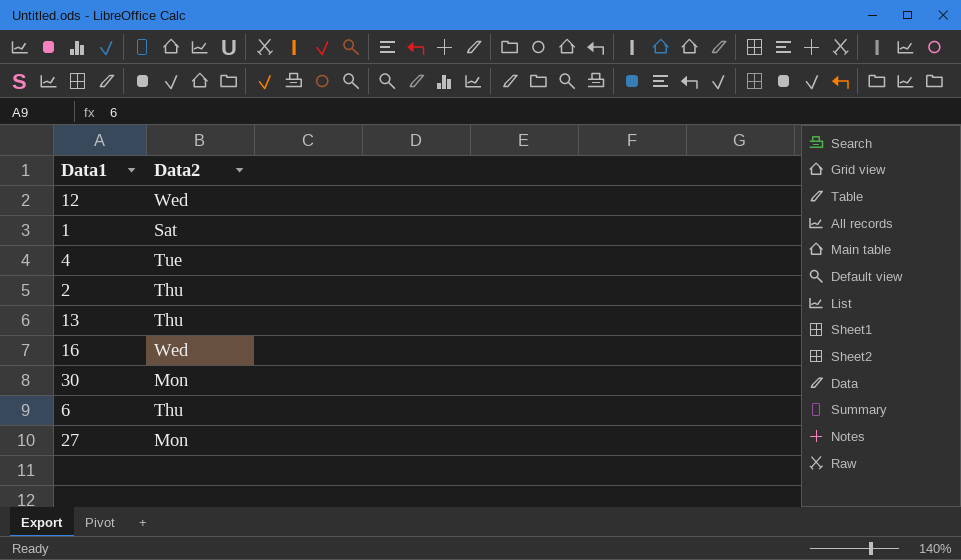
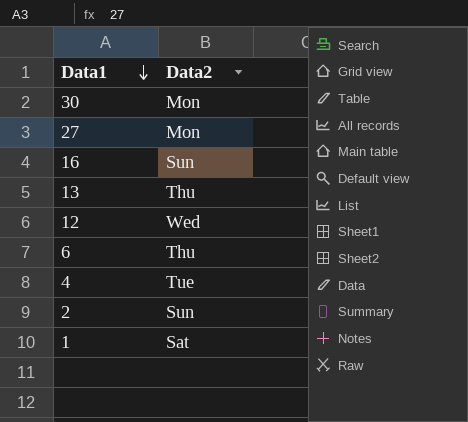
row order: none -> Data1 descending
16 | Data2: Wed -> Sun
2 | Data2: Thu -> Sun

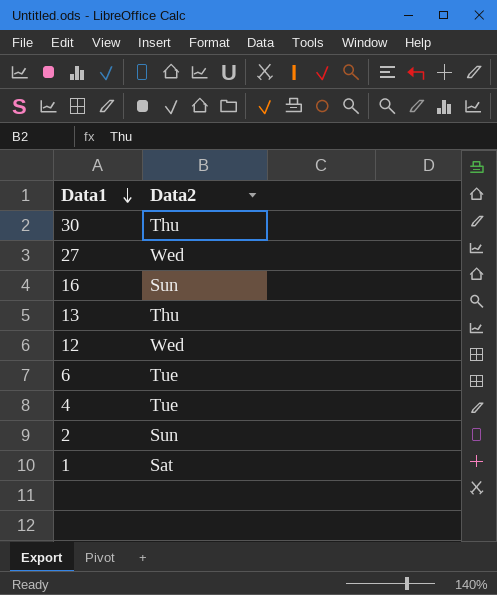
30 | Data2: Mon -> Thu
27 | Data2: Mon -> Wed
6 | Data2: Thu -> Tue

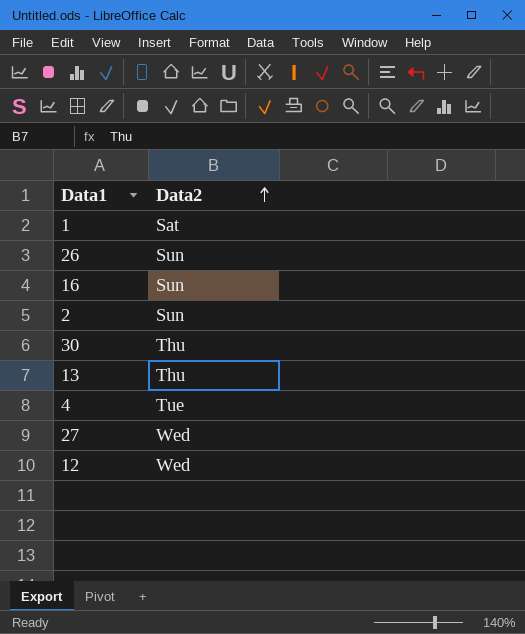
row order: Data1 descending -> Data2 ascending
row 6: Tue -> none
row 26: none -> Sun

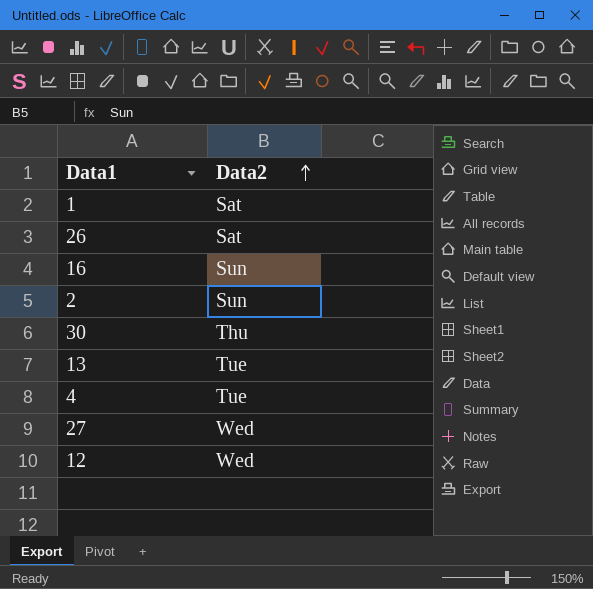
26 | Data2: Sun -> Sat
13 | Data2: Thu -> Tue

